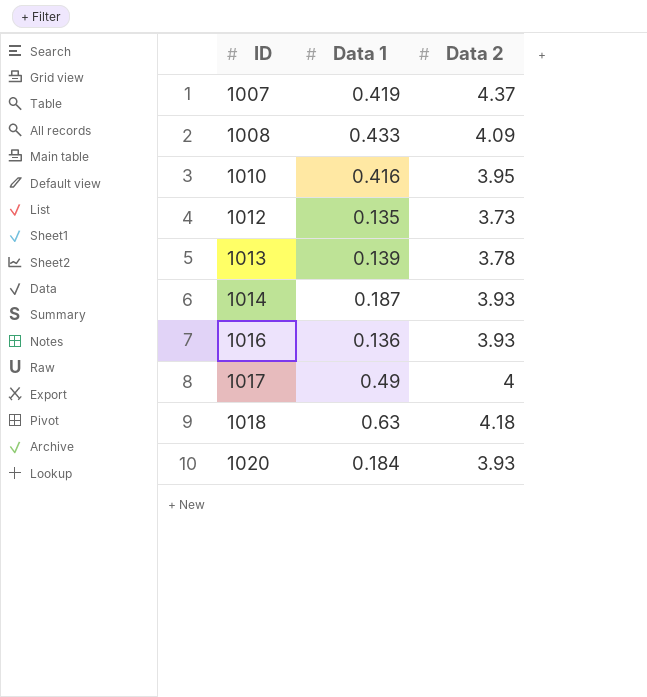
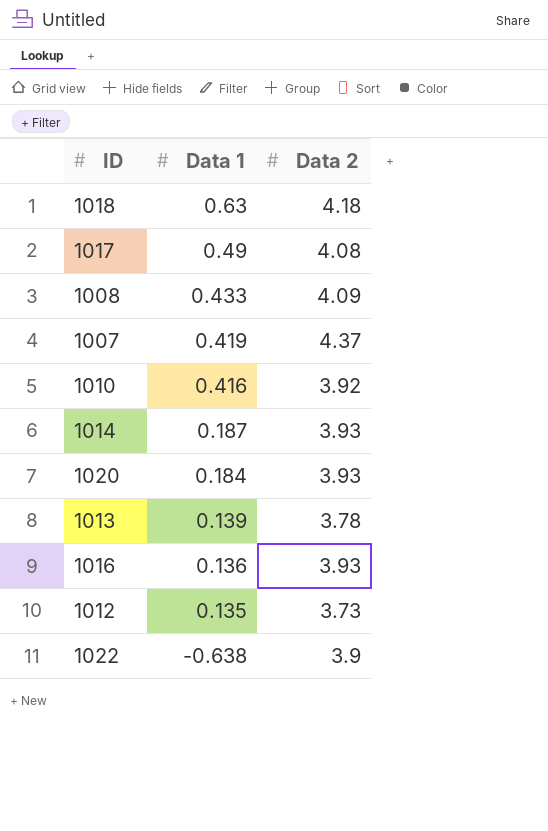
row order: ID ascending -> Data 1 descending
1017 | Data 2: 4 -> 4.08
1010 | Data 2: 3.95 -> 3.92
row 1022: none -> -0.638 | 3.9

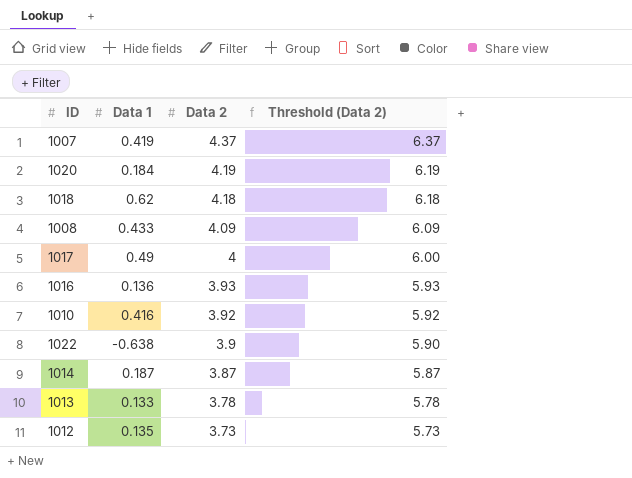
row order: Data 1 descending -> Data 2 descending
column Threshold (Data 2) | formula: none -> [Data 2] + 2
1020 | Data 2: 3.93 -> 4.19
1018 | Data 1: 0.63 -> 0.62
1017 | Data 2: 4.08 -> 4
1014 | Data 2: 3.93 -> 3.87
1013 | Data 1: 0.139 -> 0.133

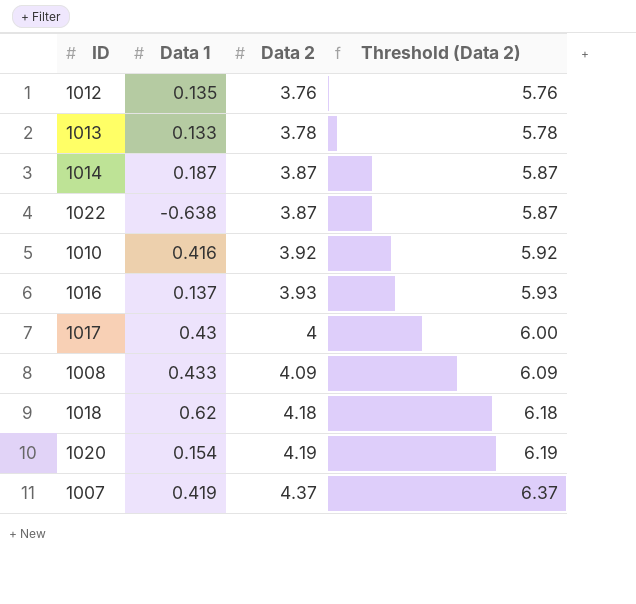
row order: Data 2 descending -> Data 2 ascending
1012 | Data 2: 3.73 -> 3.76
1012 | Threshold (Data 2): 5.73 -> 5.76
1022 | Data 2: 3.9 -> 3.87
1022 | Threshold (Data 2): 5.90 -> 5.87
1016 | Data 1: 0.136 -> 0.137
1017 | Data 1: 0.49 -> 0.43
1020 | Data 1: 0.184 -> 0.154

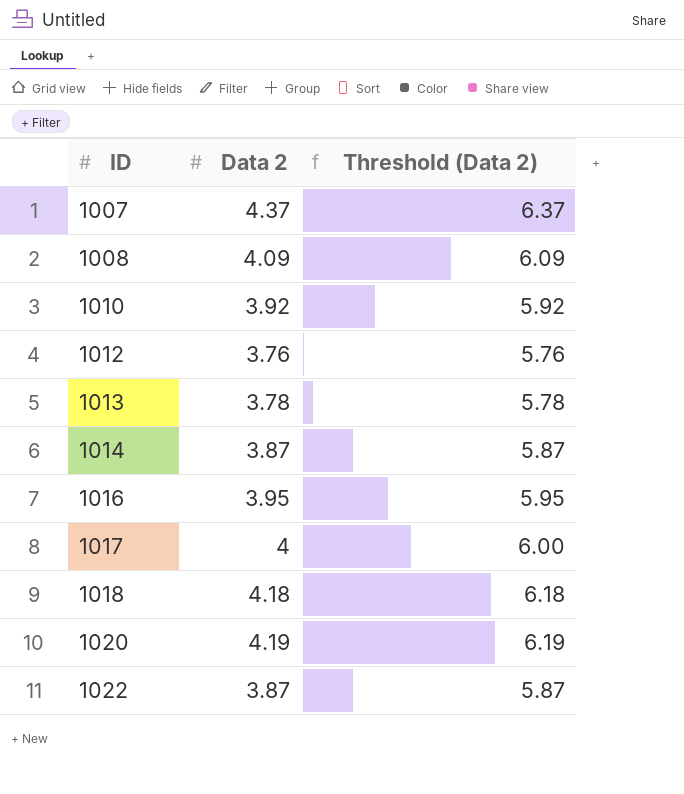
row order: Data 2 ascending -> ID ascending
column Data 1 | position: 2 -> none
1016 | Data 2: 3.93 -> 3.95
1016 | Threshold (Data 2): 5.93 -> 5.95

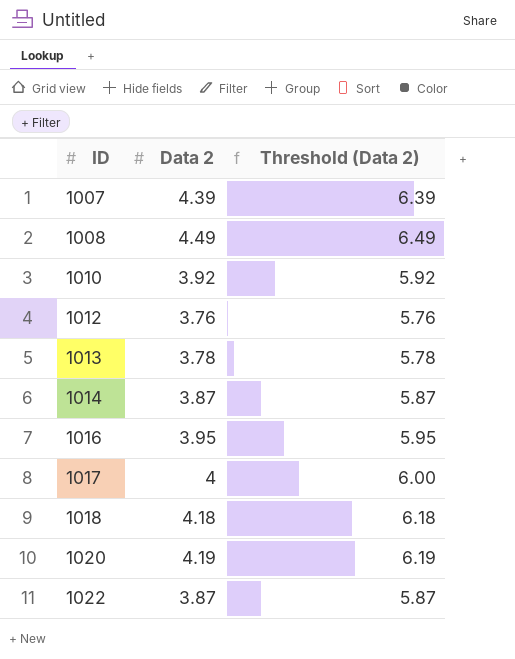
1007 | Data 2: 4.37 -> 4.39
1007 | Threshold (Data 2): 6.37 -> 6.39
1008 | Data 2: 4.09 -> 4.49
1008 | Threshold (Data 2): 6.09 -> 6.49

